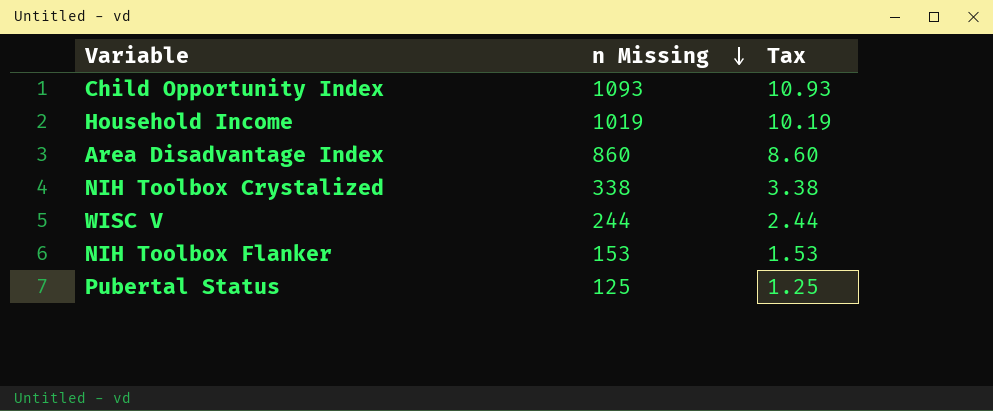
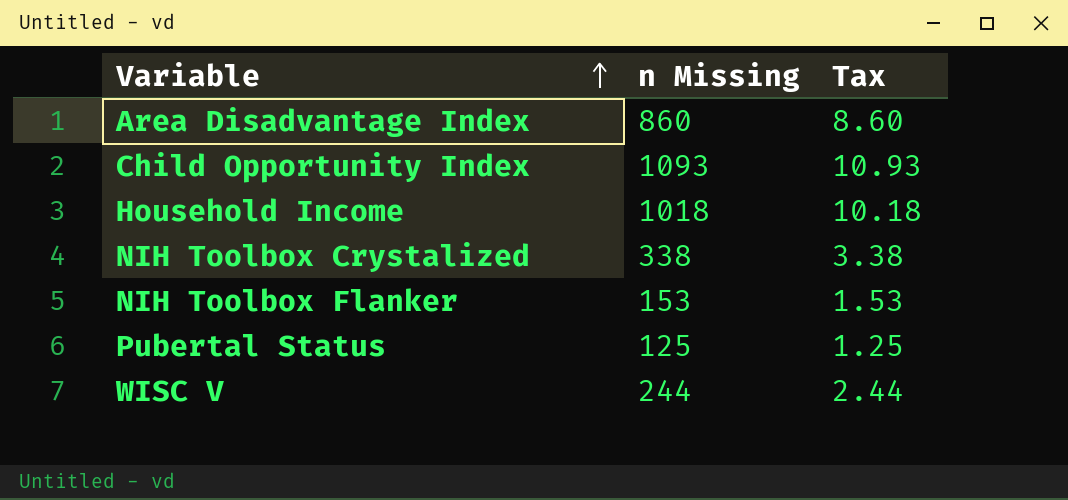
row order: n Missing descending -> Variable ascending
Household Income | n Missing: 1019 -> 1018
Household Income | Tax: 10.19 -> 10.18

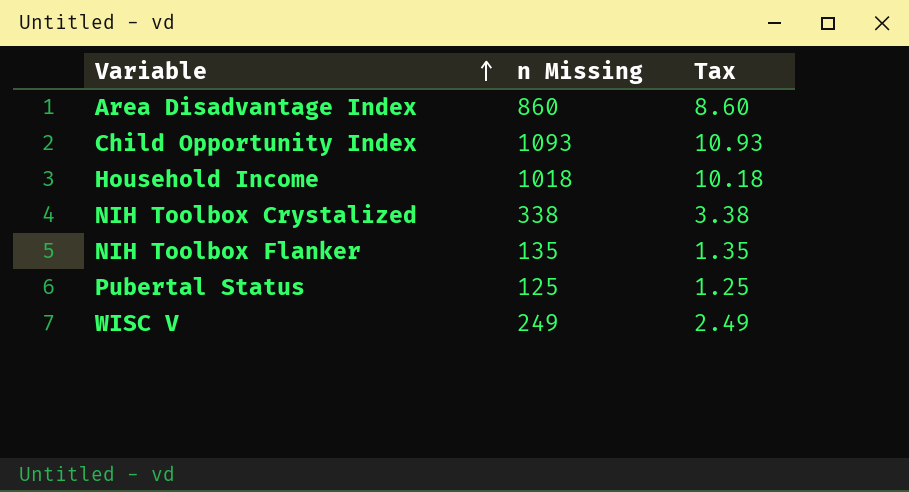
NIH Toolbox Flanker | n Missing: 153 -> 135
NIH Toolbox Flanker | Tax: 1.53 -> 1.35
WISC V | n Missing: 244 -> 249
WISC V | Tax: 2.44 -> 2.49

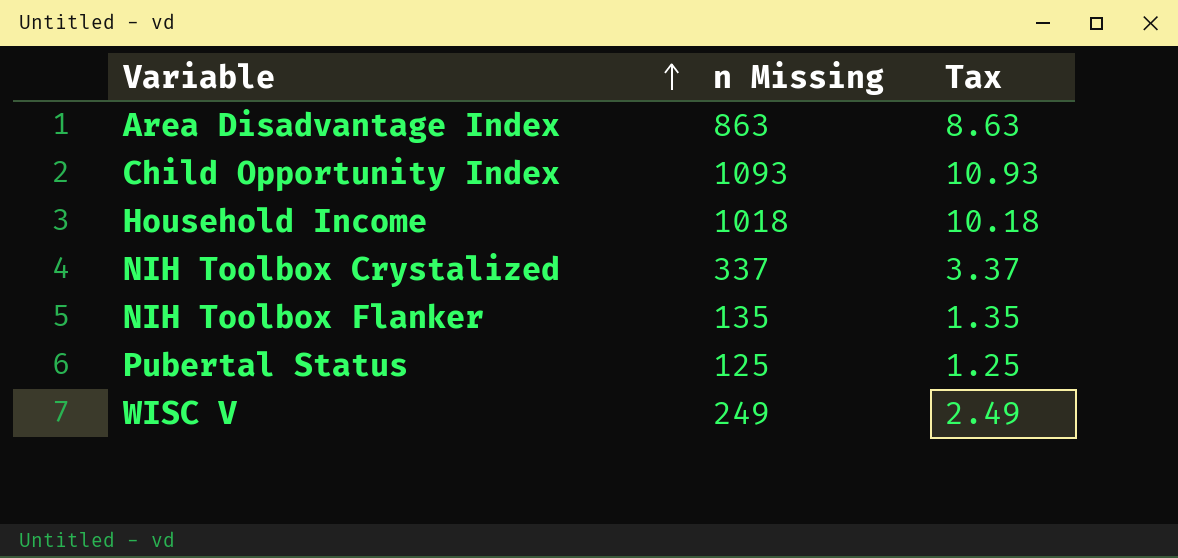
Area Disadvantage Index | n Missing: 860 -> 863
Area Disadvantage Index | Tax: 8.60 -> 8.63
NIH Toolbox Crystalized | n Missing: 338 -> 337
NIH Toolbox Crystalized | Tax: 3.38 -> 3.37

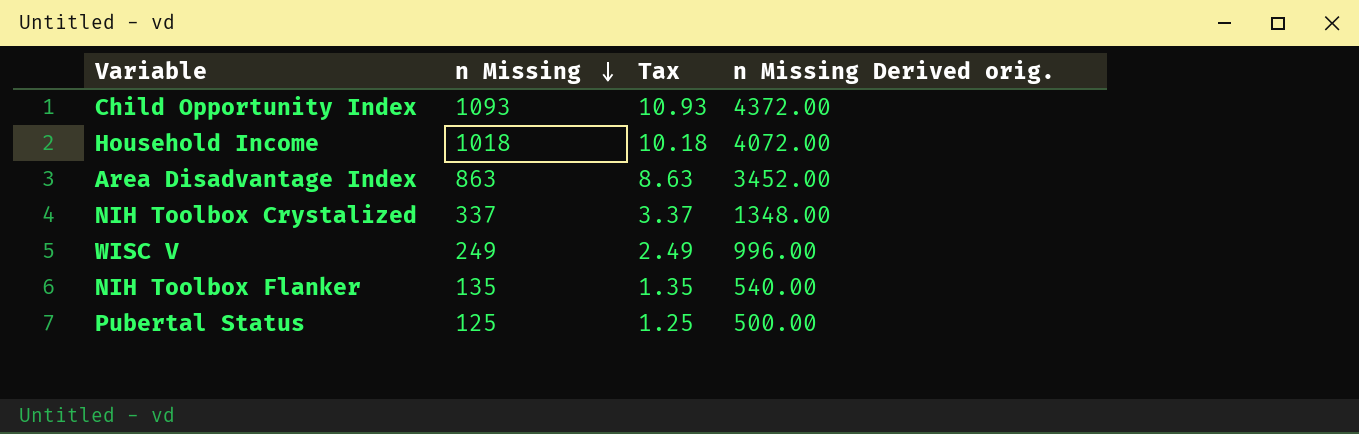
row order: Variable ascending -> n Missing descending
column n Missing Derived orig. | formula: none -> [n Missing] * 4

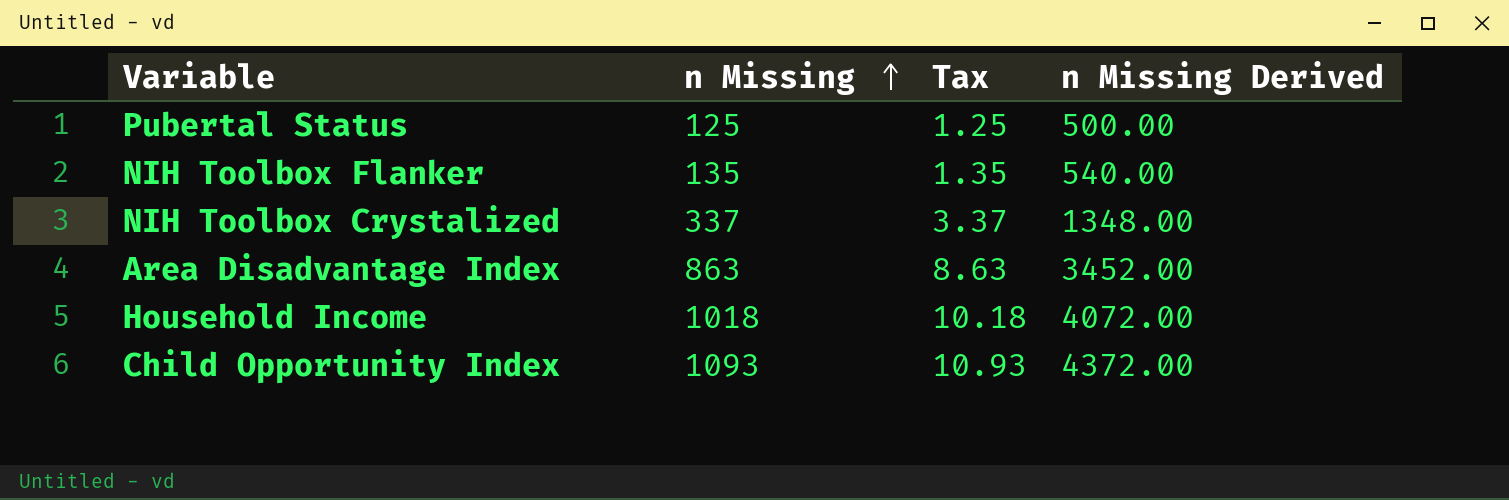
row order: n Missing descending -> n Missing ascending
column name: n Missing Derived orig. -> n Missing Derived
row WISC V: 249 | 2.49 | 996.00 -> none

